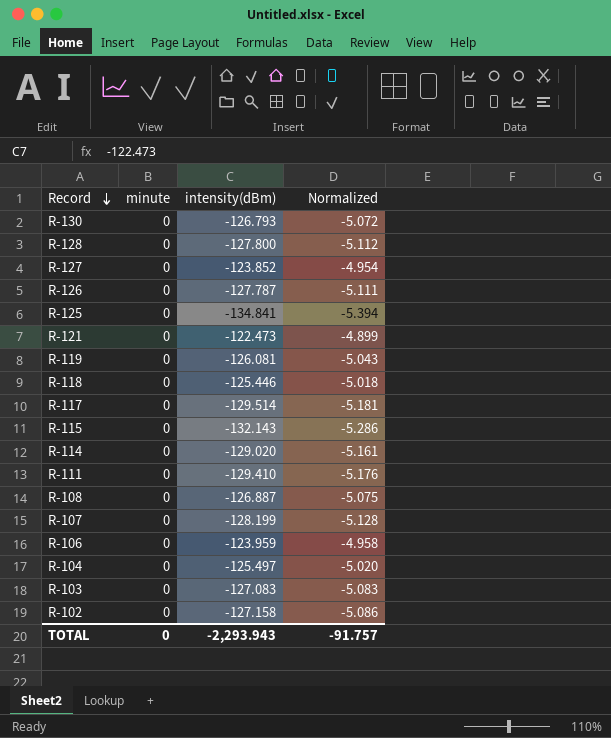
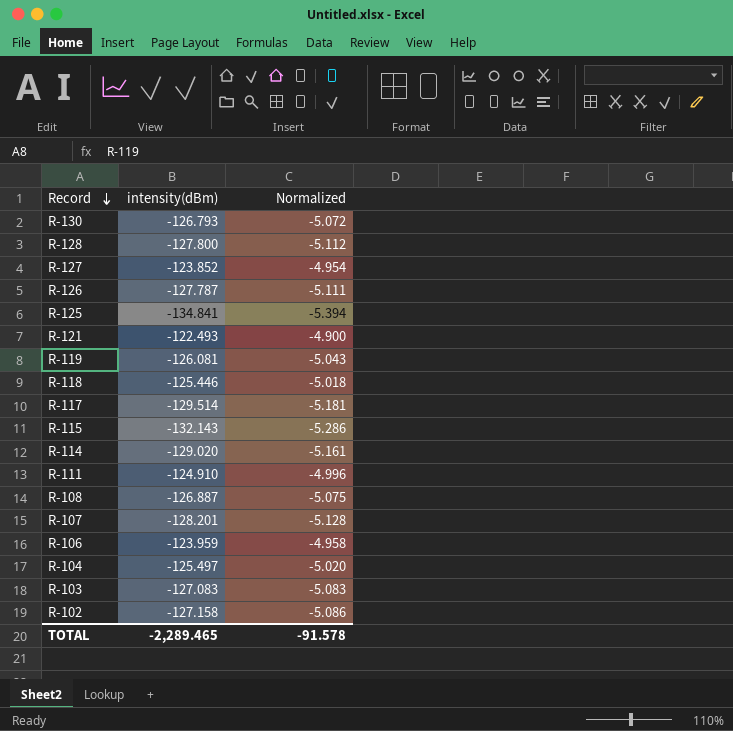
column minute | position: 2 -> none
R-121 | intensity(dBm): -122.473 -> -122.493
R-121 | Normalized: -4.899 -> -4.900
R-111 | intensity(dBm): -129.410 -> -124.910
R-111 | Normalized: -5.176 -> -4.996
R-107 | intensity(dBm): -128.199 -> -128.201
TOTAL | intensity(dBm): -2,293.943 -> -2,289.465
TOTAL | Normalized: -91.757 -> -91.578

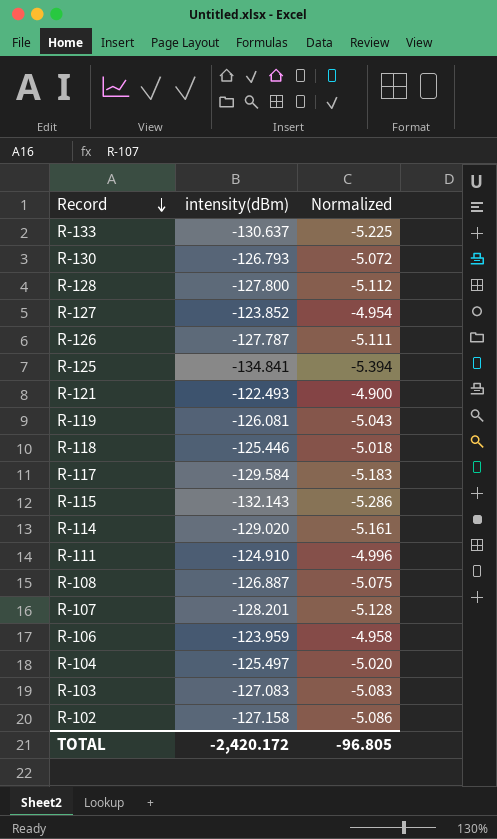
row R-133: none -> -130.637 | -5.225
R-117 | intensity(dBm): -129.514 -> -129.584
R-117 | Normalized: -5.181 -> -5.183
TOTAL | intensity(dBm): -2,289.465 -> -2,420.172
TOTAL | Normalized: -91.578 -> -96.805

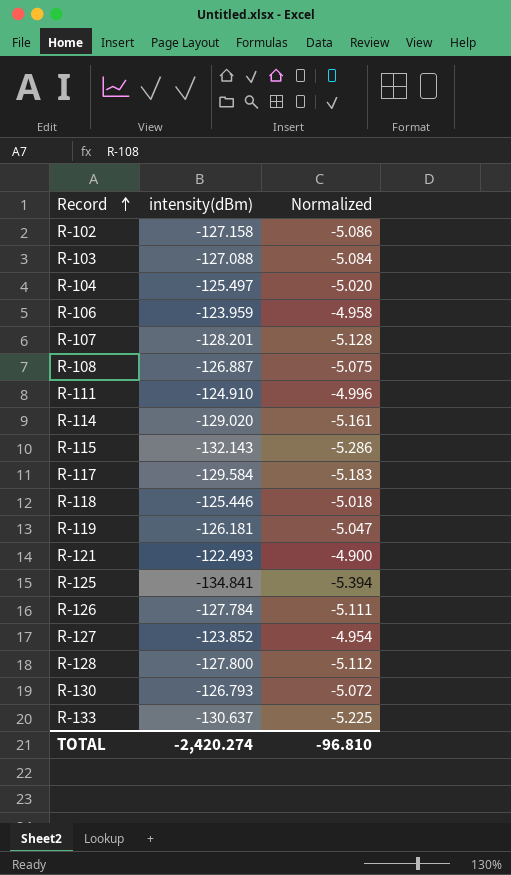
row order: Record descending -> Record ascending
R-103 | intensity(dBm): -127.083 -> -127.088
R-103 | Normalized: -5.083 -> -5.084
R-119 | intensity(dBm): -126.081 -> -126.181
R-119 | Normalized: -5.043 -> -5.047
R-126 | intensity(dBm): -127.787 -> -127.784
TOTAL | intensity(dBm): -2,420.172 -> -2,420.274
TOTAL | Normalized: -96.805 -> -96.810

